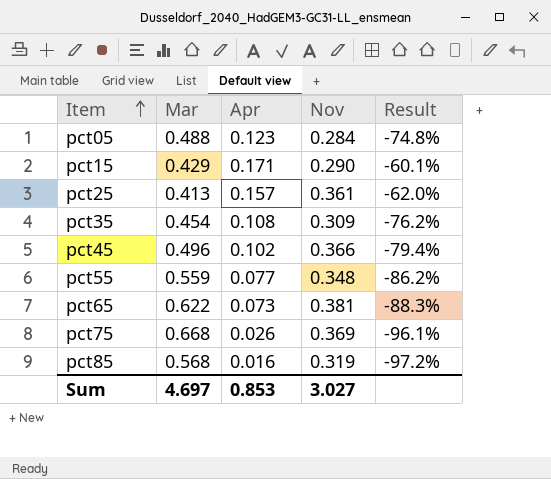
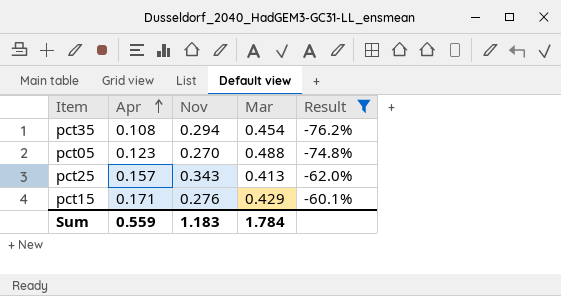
filter: none -> Result >= -76.2%
row order: Item ascending -> Apr ascending
column Mar | position: 2 -> 4
pct35 | Nov: 0.309 -> 0.294
pct05 | Nov: 0.284 -> 0.270
pct25 | Nov: 0.361 -> 0.343
pct15 | Nov: 0.290 -> 0.276
Sum | Apr: 0.853 -> 0.559
Sum | Nov: 3.027 -> 1.183
Sum | Mar: 4.697 -> 1.784

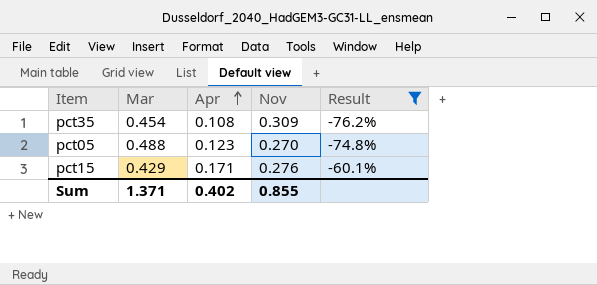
column Mar | position: 4 -> 2
row pct25: 0.157 | 0.343 | 0.413 | -62.0% -> none
pct35 | Nov: 0.294 -> 0.309
Sum | Mar: 1.784 -> 1.371
Sum | Apr: 0.559 -> 0.402
Sum | Nov: 1.183 -> 0.855

